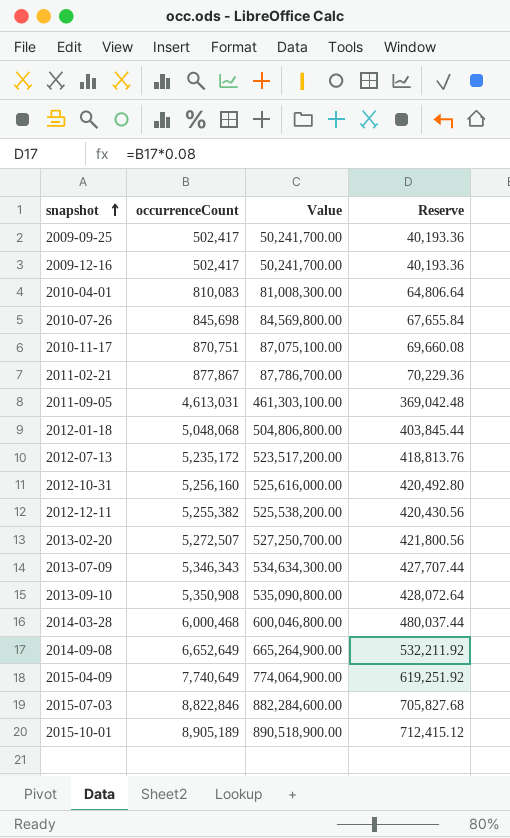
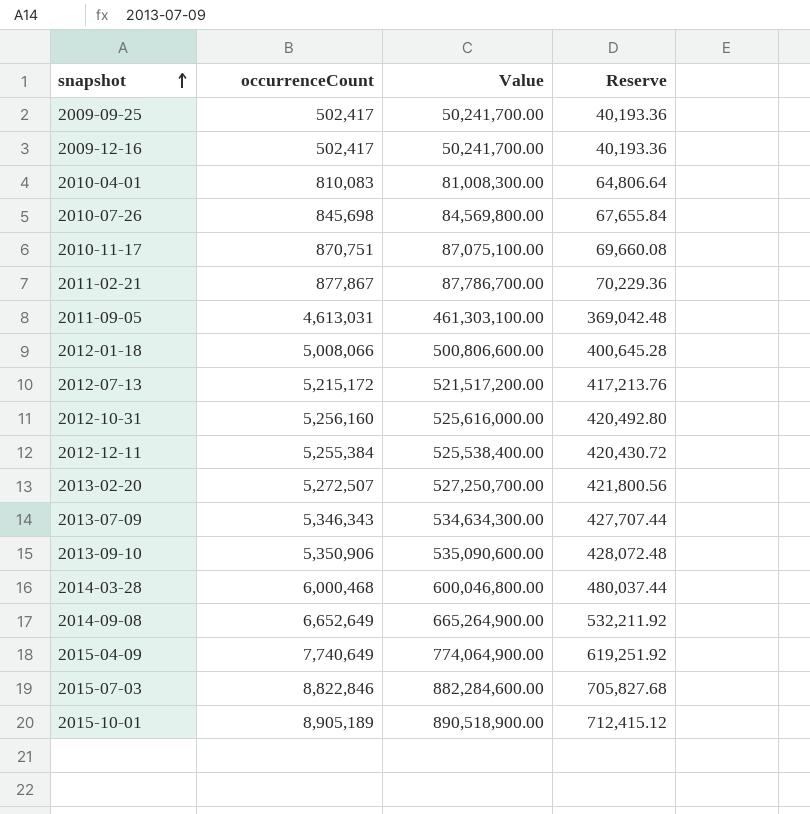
2012-01-18 | occurrenceCount: 5,048,068 -> 5,008,066
2012-01-18 | Value: 504,806,800.00 -> 500,806,600.00
2012-01-18 | Reserve: 403,845.44 -> 400,645.28
2012-07-13 | occurrenceCount: 5,235,172 -> 5,215,172
2012-07-13 | Value: 523,517,200.00 -> 521,517,200.00
2012-07-13 | Reserve: 418,813.76 -> 417,213.76
2012-12-11 | occurrenceCount: 5,255,382 -> 5,255,384
2012-12-11 | Value: 525,538,200.00 -> 525,538,400.00
2012-12-11 | Reserve: 420,430.56 -> 420,430.72
2013-09-10 | occurrenceCount: 5,350,908 -> 5,350,906
2013-09-10 | Value: 535,090,800.00 -> 535,090,600.00
2013-09-10 | Reserve: 428,072.64 -> 428,072.48

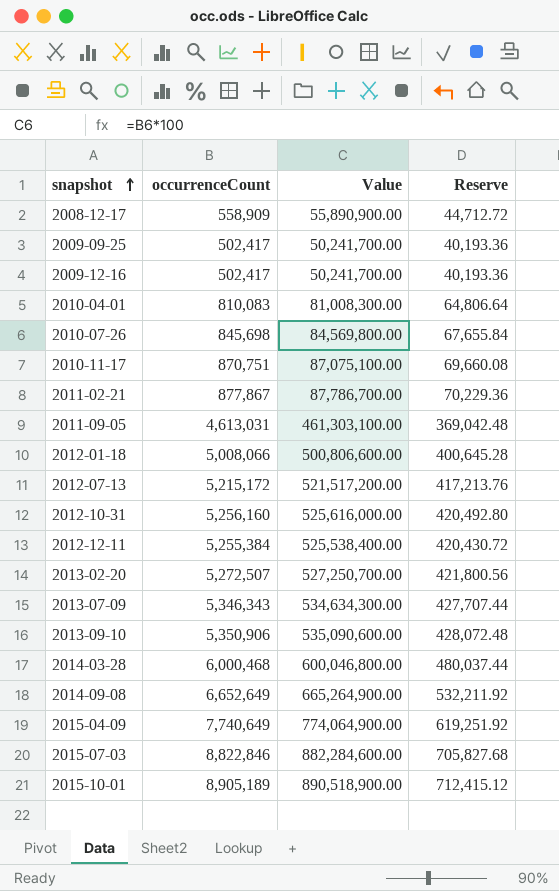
row 2008-12-17: none -> 558,909 | 55,890,900.00 | 44,712.72

